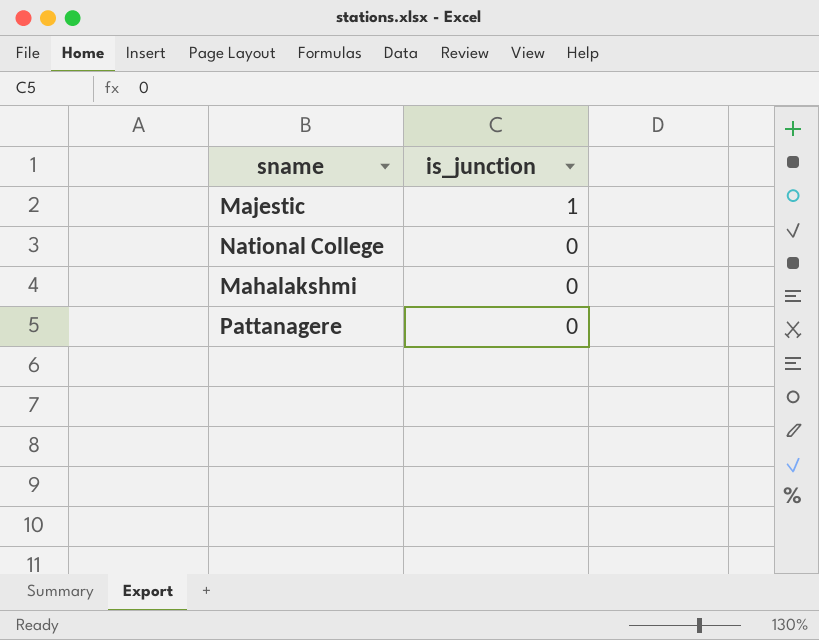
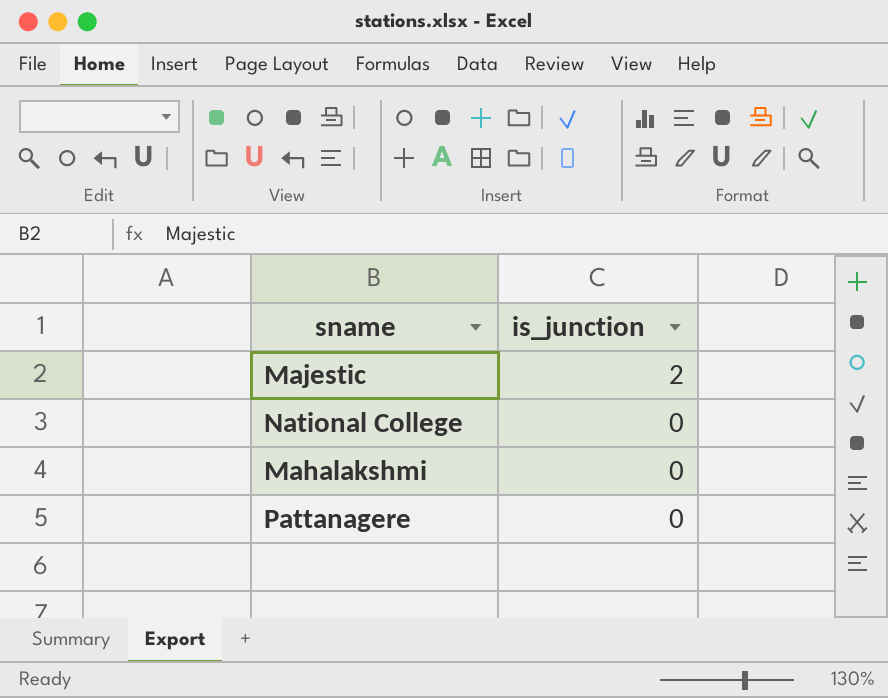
Majestic | is_junction: 1 -> 2

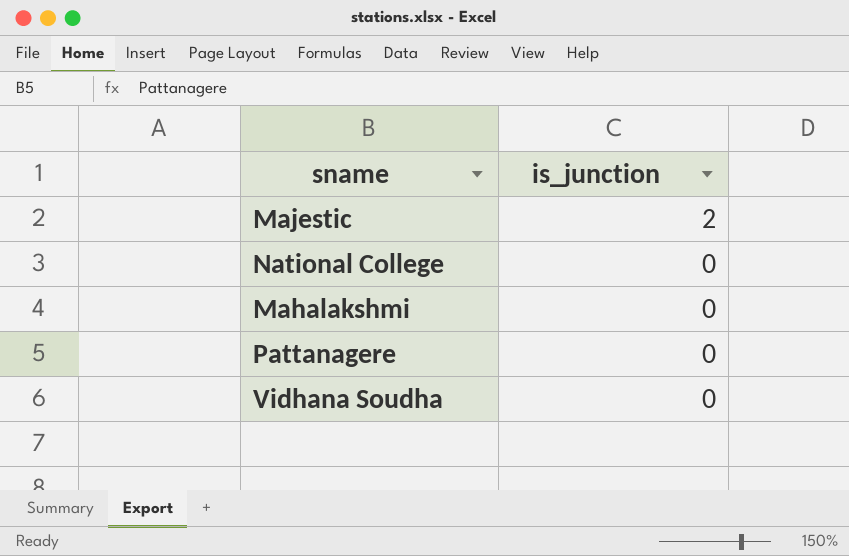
row Vidhana Soudha: none -> 0

